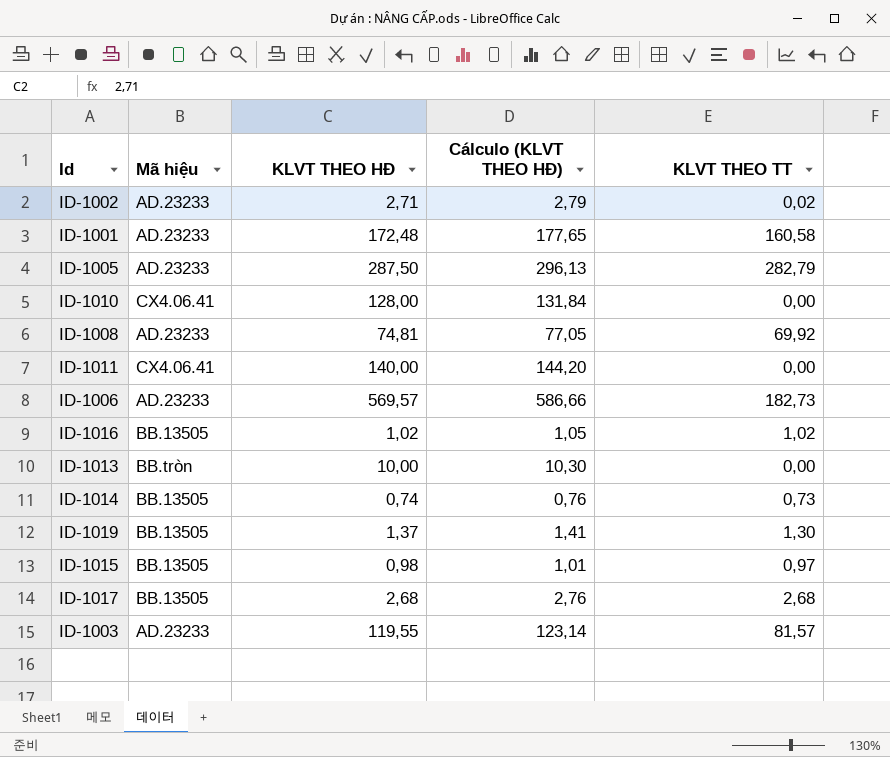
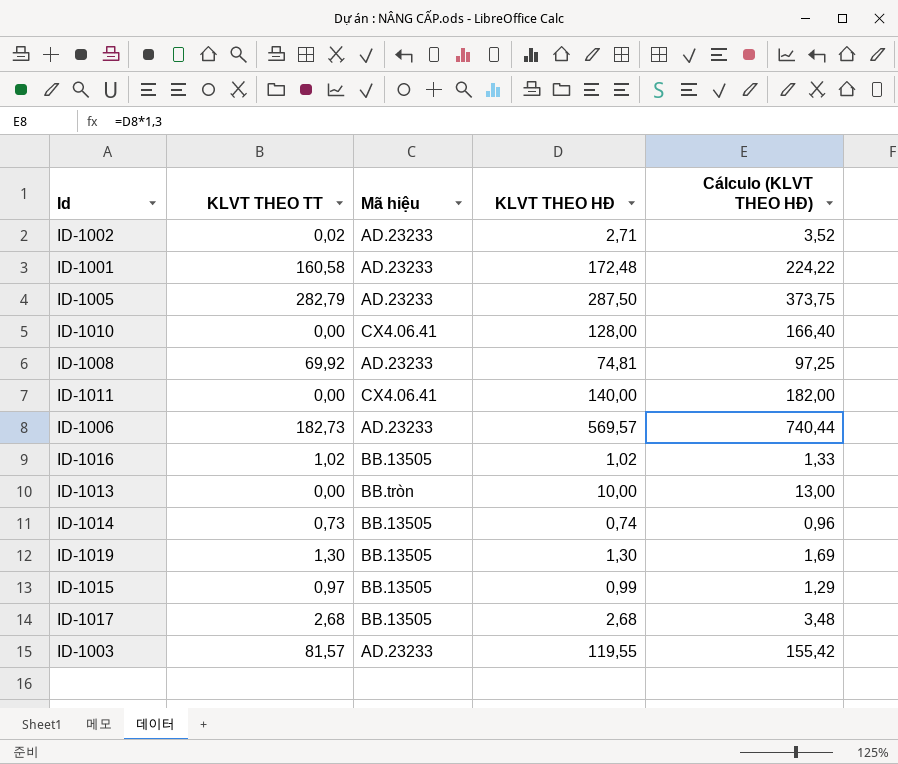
column KLVT THEO TT | position: 5 -> 2
column Cálculo (KLVT THEO HĐ) | formula: [KLVT THEO HĐ] * 1,03 -> [KLVT THEO HĐ] * 1,3
ID-1019 | KLVT THEO HĐ: 1,37 -> 1,30
ID-1015 | KLVT THEO HĐ: 0,98 -> 0,99

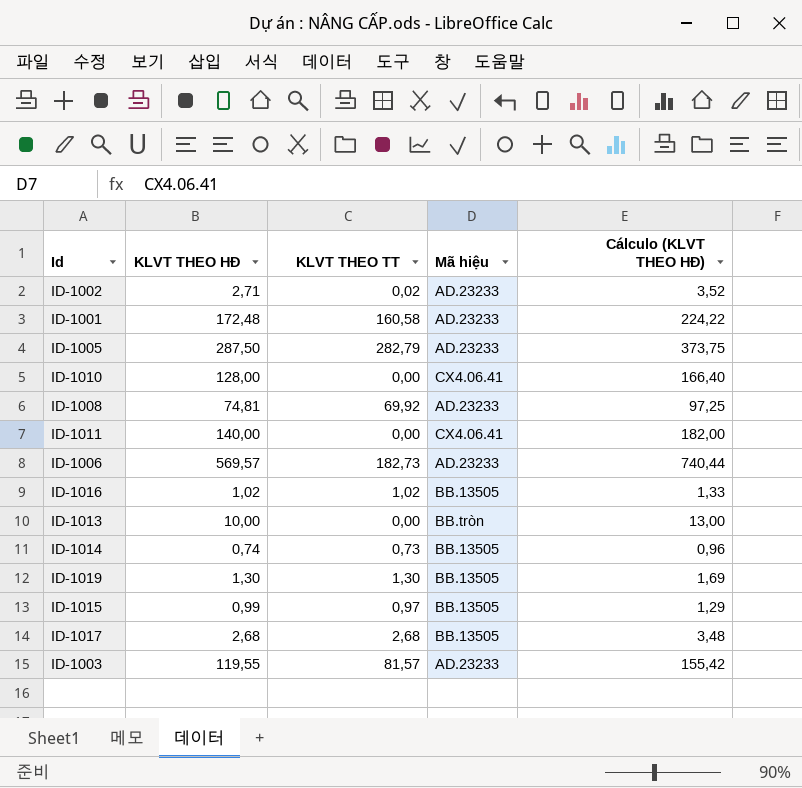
column KLVT THEO HĐ | position: 4 -> 2

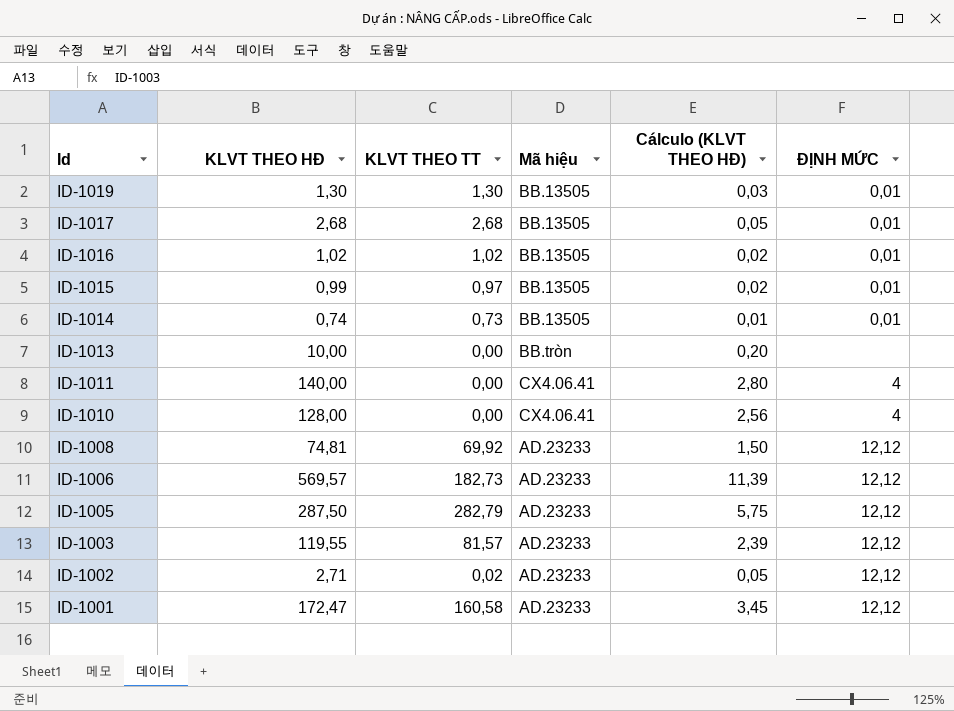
row order: none -> Id descending
column Cálculo (KLVT THEO HĐ) | formula: [KLVT THEO HĐ] * 1,3 -> [KLVT THEO HĐ] * 0,02
column ĐỊNH MỨC | position: none -> 6
ID-1001 | KLVT THEO HĐ: 172,48 -> 172,47

